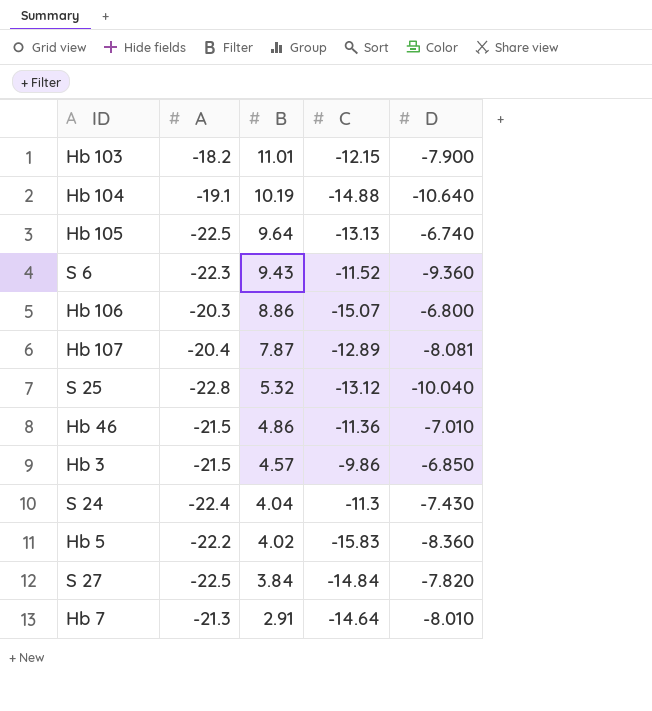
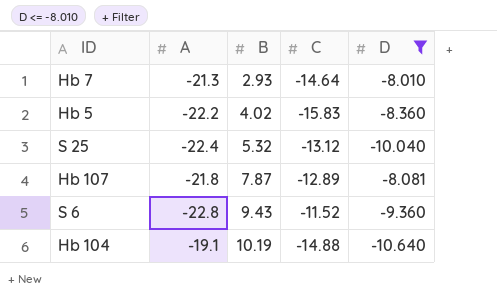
filter: none -> D <= -8.010
row order: B descending -> B ascending
Hb 7 | B: 2.91 -> 2.93
S 25 | A: -22.8 -> -22.4
Hb 107 | A: -20.4 -> -21.8
S 6 | A: -22.3 -> -22.8

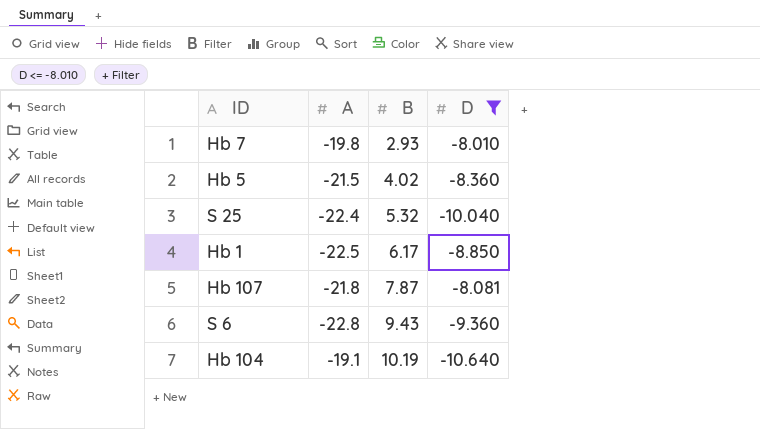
column C | position: 4 -> none
Hb 7 | A: -21.3 -> -19.8
Hb 5 | A: -22.2 -> -21.5
row Hb 1: none -> -22.5 | 6.17 | -8.850

